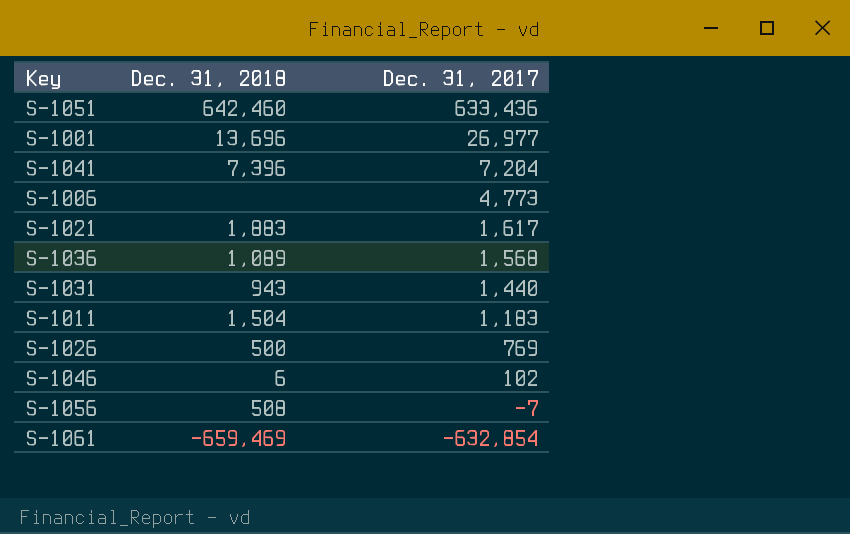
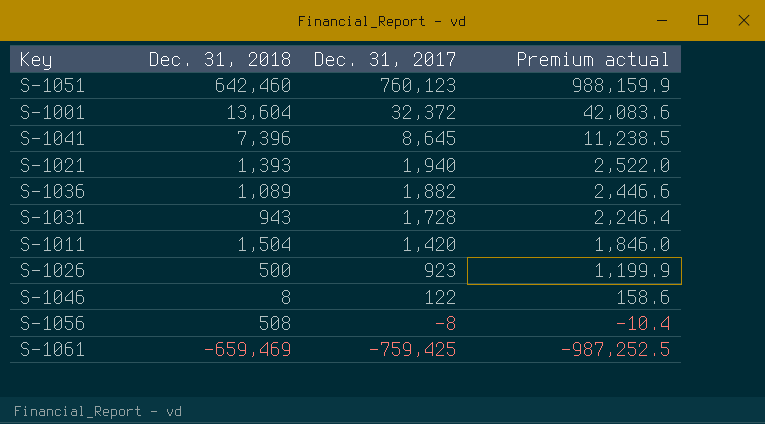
column Premium actual | formula: none -> [Dec. 31, 2017] * 1.3
row S-1006: none | 4,773 -> none
S-1051 | Dec. 31, 2017: 633,436 -> 760,123
S-1001 | Dec. 31, 2018: 13,696 -> 13,604
S-1001 | Dec. 31, 2017: 26,977 -> 32,372
S-1041 | Dec. 31, 2017: 7,204 -> 8,645
S-1021 | Dec. 31, 2018: 1,883 -> 1,393
S-1021 | Dec. 31, 2017: 1,617 -> 1,940
S-1036 | Dec. 31, 2017: 1,568 -> 1,882
S-1031 | Dec. 31, 2017: 1,440 -> 1,728
S-1011 | Dec. 31, 2017: 1,183 -> 1,420
S-1026 | Dec. 31, 2017: 769 -> 923
S-1046 | Dec. 31, 2018: 6 -> 8
S-1046 | Dec. 31, 2017: 102 -> 122
S-1056 | Dec. 31, 2017: -7 -> -8
S-1061 | Dec. 31, 2017: -632,854 -> -759,425

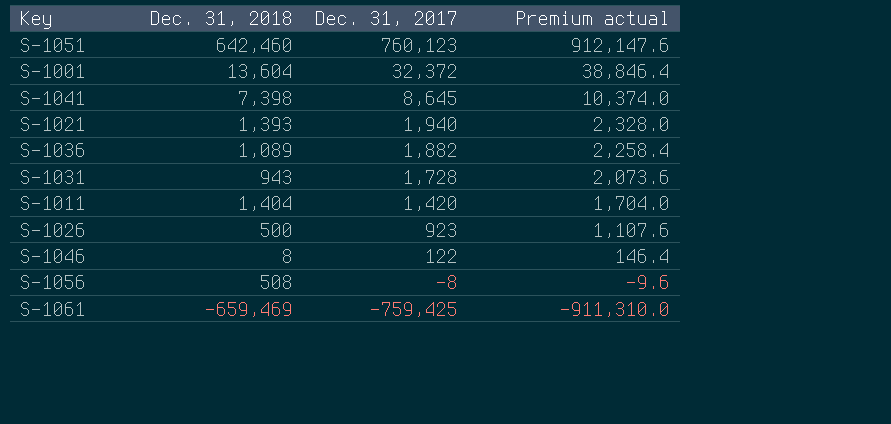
column Premium actual | formula: [Dec. 31, 2017] * 1.3 -> [Dec. 31, 2017] * 1.2
S-1041 | Dec. 31, 2018: 7,396 -> 7,398
S-1011 | Dec. 31, 2018: 1,504 -> 1,404

